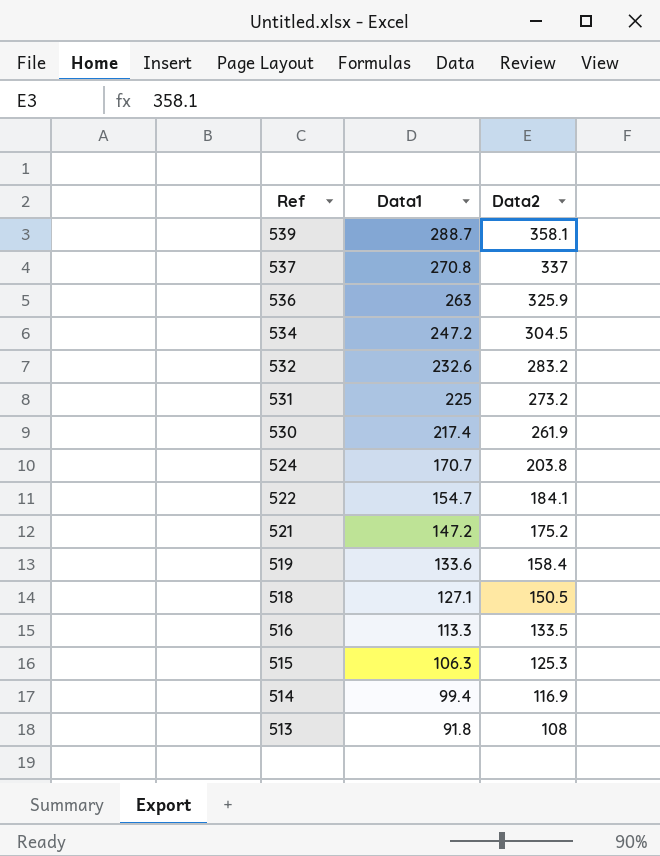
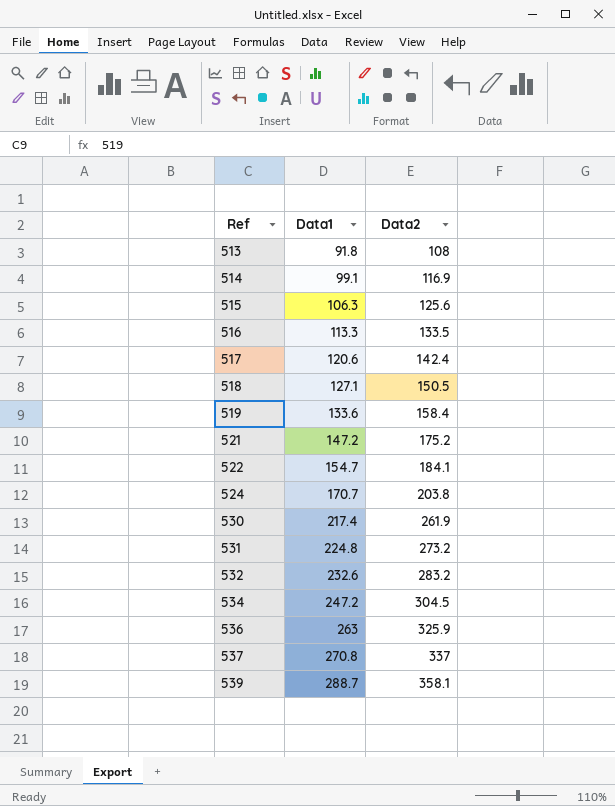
row order: Ref descending -> Ref ascending
514 | Data1: 99.4 -> 99.1
515 | Data2: 125.3 -> 125.6
row 517: none -> 120.6 | 142.4
531 | Data1: 225 -> 224.8

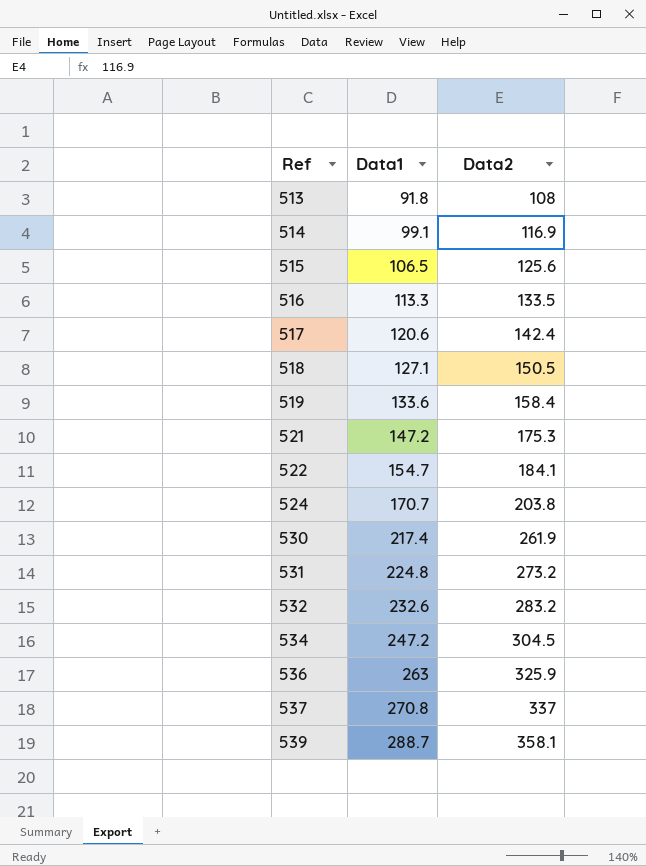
515 | Data1: 106.3 -> 106.5
521 | Data2: 175.2 -> 175.3

